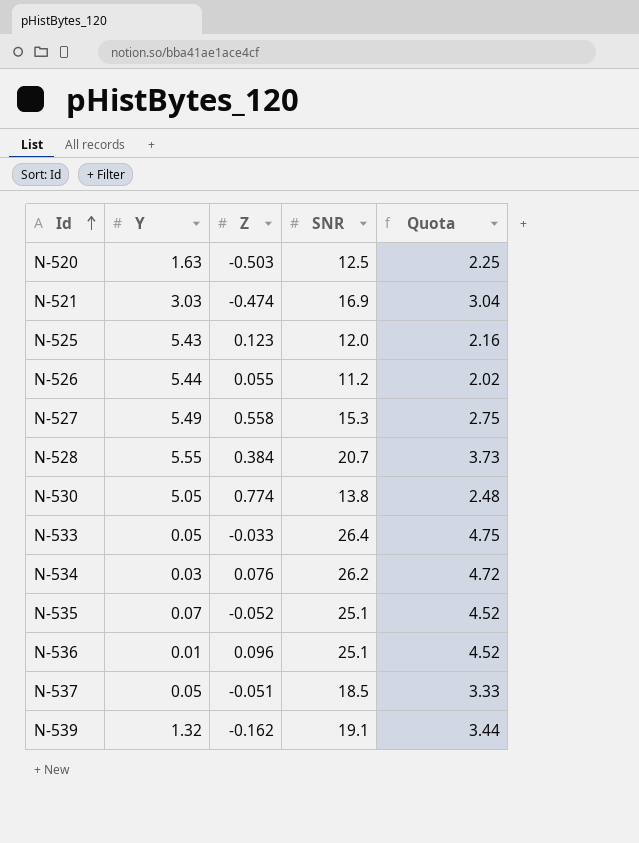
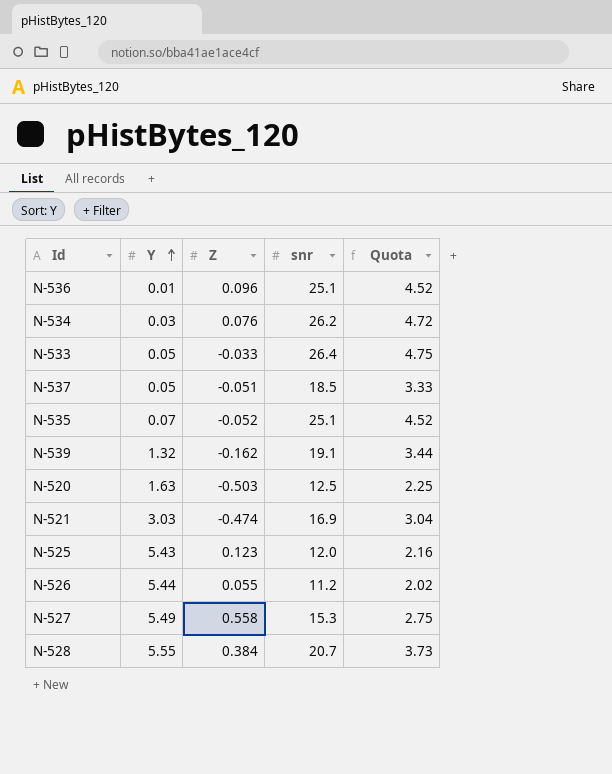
row order: Id ascending -> Y ascending
column name: SNR -> snr
row N-530: 5.05 | 0.774 | 13.8 | 2.48 -> none

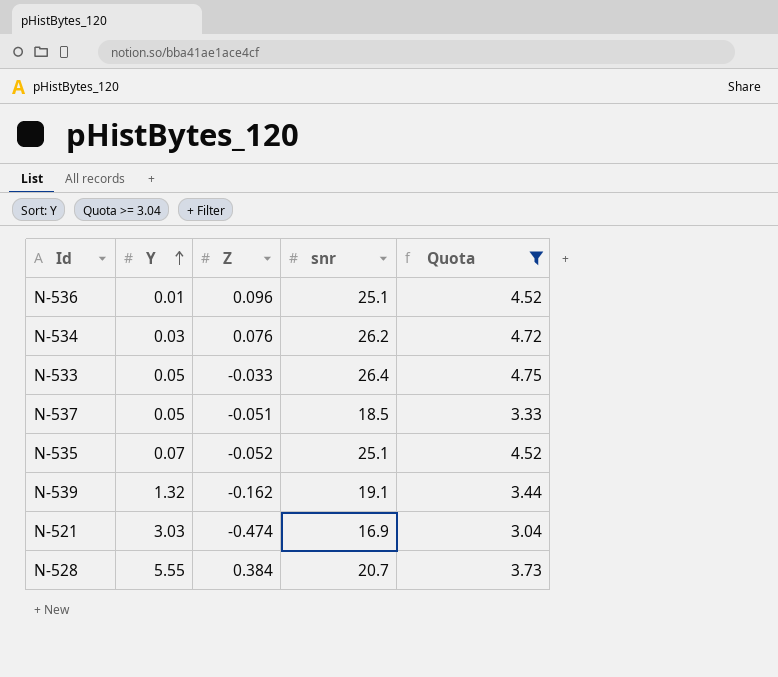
filter: none -> Quota >= 3.04

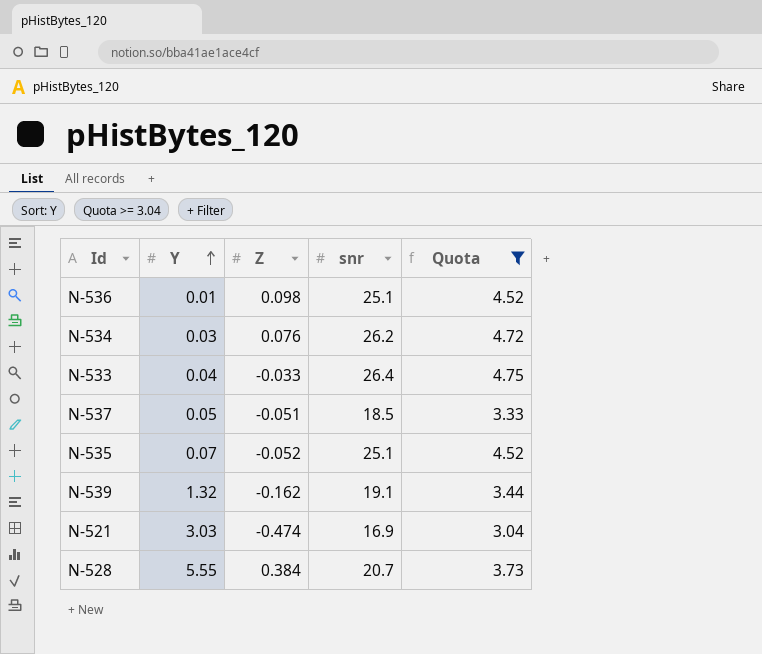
N-536 | Z: 0.096 -> 0.098
N-533 | Y: 0.05 -> 0.04

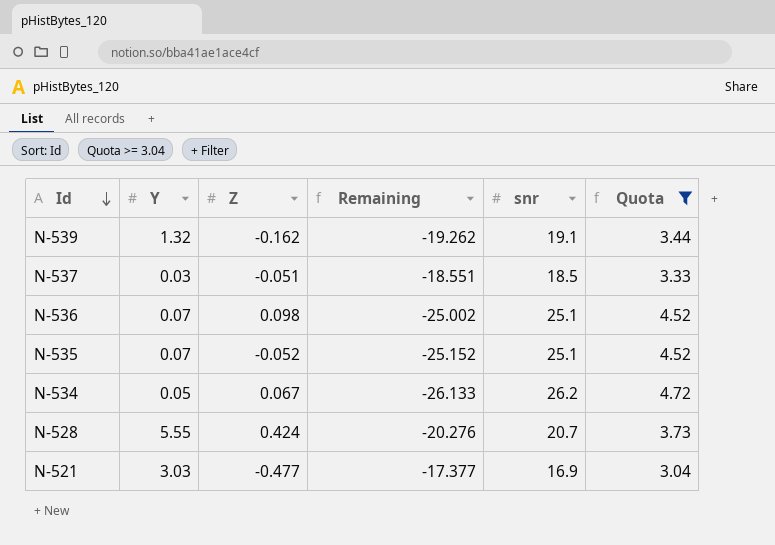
row order: Y ascending -> Id descending
column Remaining | formula: none -> [Z] - [snr]
row N-533: 0.04 | -0.033 | 26.4 | 4.75 -> none
N-537 | Y: 0.05 -> 0.03
N-536 | Y: 0.01 -> 0.07
N-534 | Y: 0.03 -> 0.05
N-534 | Z: 0.076 -> 0.067
N-528 | Z: 0.384 -> 0.424
N-521 | Z: -0.474 -> -0.477

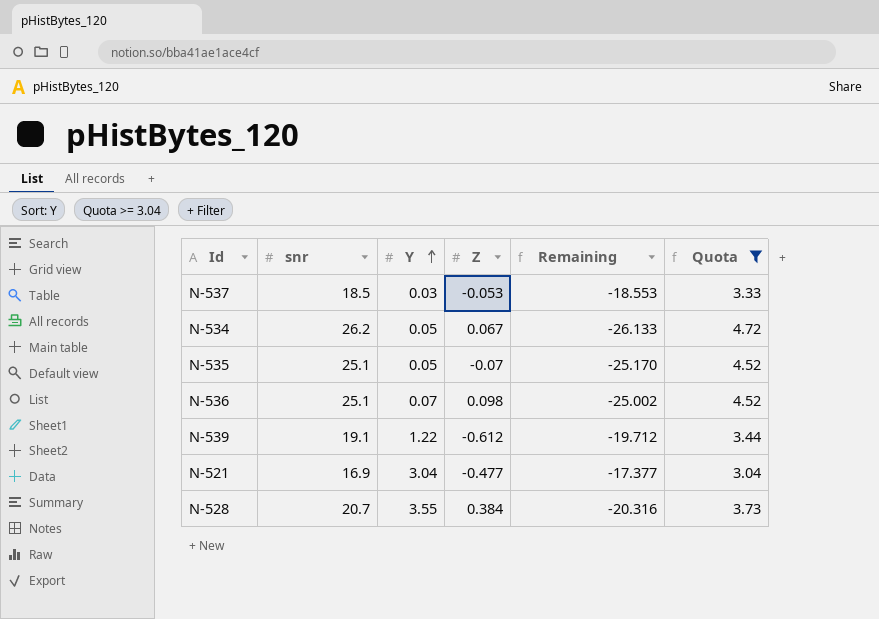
row order: Id descending -> Y ascending
column snr | position: 5 -> 2
N-537 | Z: -0.051 -> -0.053
N-537 | Remaining: -18.551 -> -18.553
N-535 | Y: 0.07 -> 0.05
N-535 | Z: -0.052 -> -0.07
N-535 | Remaining: -25.152 -> -25.170
N-539 | Y: 1.32 -> 1.22
N-539 | Z: -0.162 -> -0.612
N-539 | Remaining: -19.262 -> -19.712
N-521 | Y: 3.03 -> 3.04
N-528 | Y: 5.55 -> 3.55
N-528 | Z: 0.424 -> 0.384
N-528 | Remaining: -20.276 -> -20.316

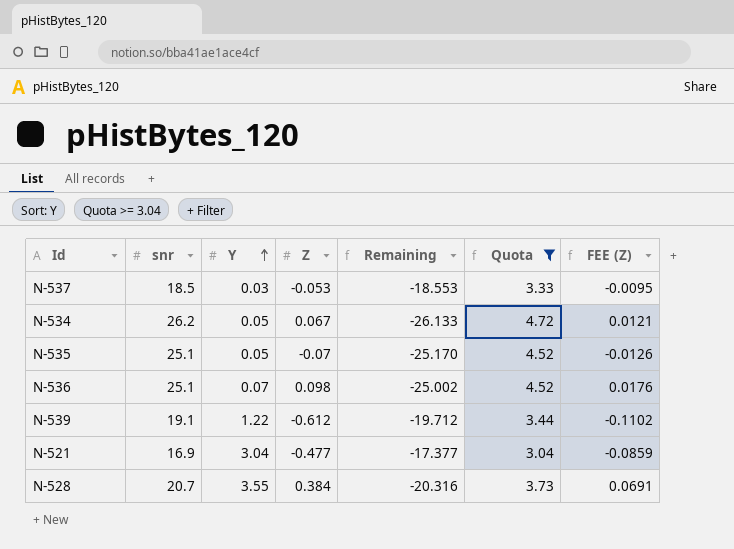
column FEE (Z) | formula: none -> [Z] * 0.18

